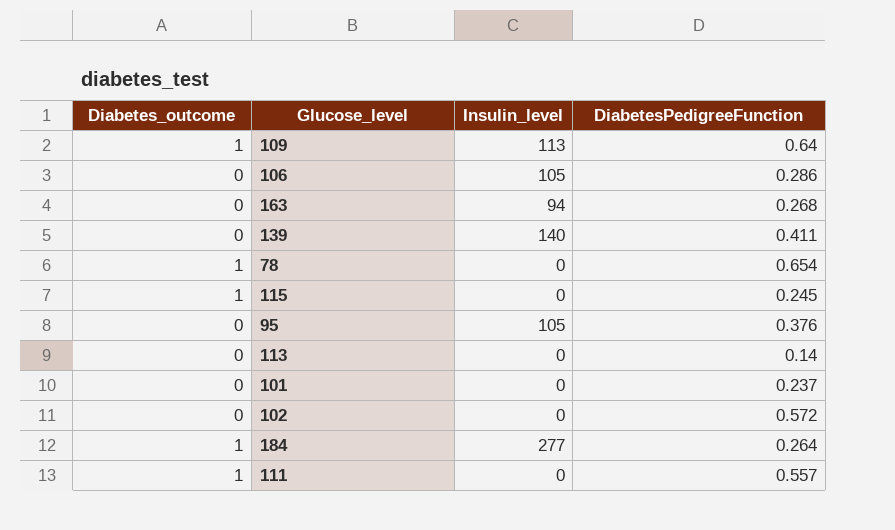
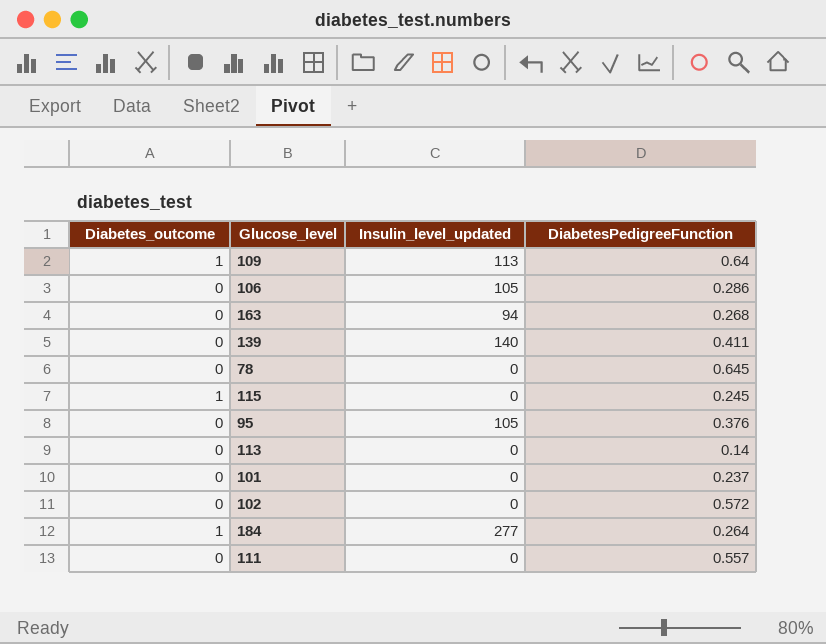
column name: Insulin_level -> Insulin_level_updated
78 | Diabetes_outcome: 1 -> 0
78 | DiabetesPedigreeFunction: 0.654 -> 0.645
111 | Diabetes_outcome: 1 -> 0

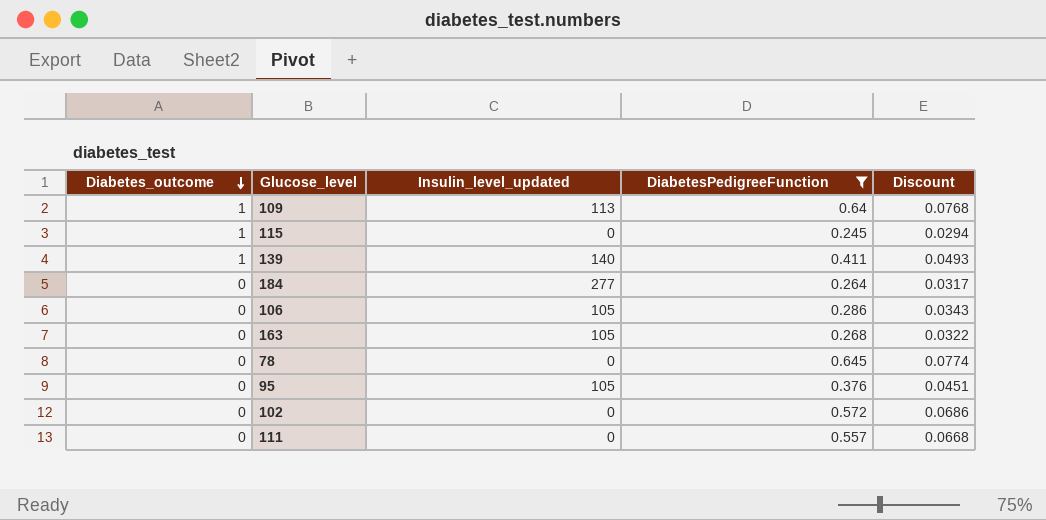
filter: none -> DiabetesPedigreeFunction >= 0.245
row order: none -> Diabetes_outcome descending
column Discount | formula: none -> [DiabetesPedigreeFunction] * 0.12
139 | Diabetes_outcome: 0 -> 1
184 | Diabetes_outcome: 1 -> 0
163 | Insulin_level_updated: 94 -> 105

